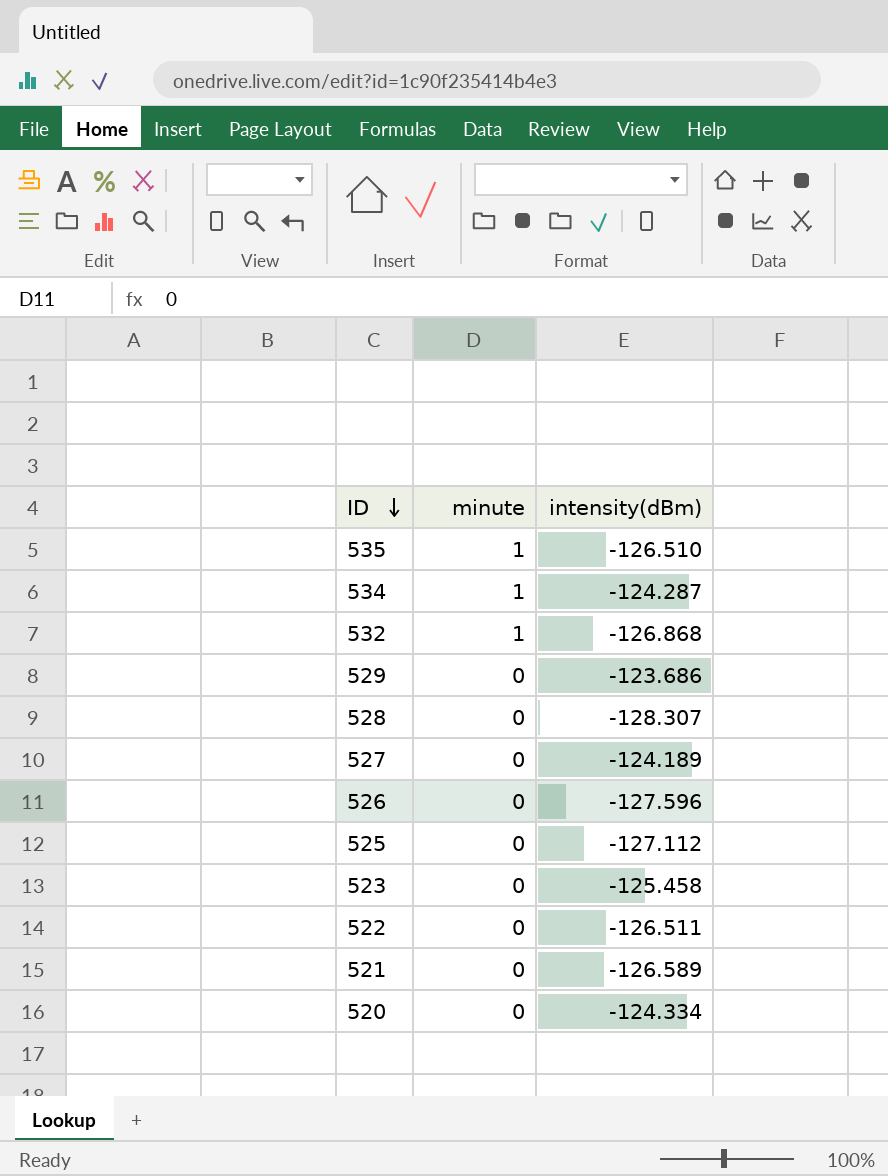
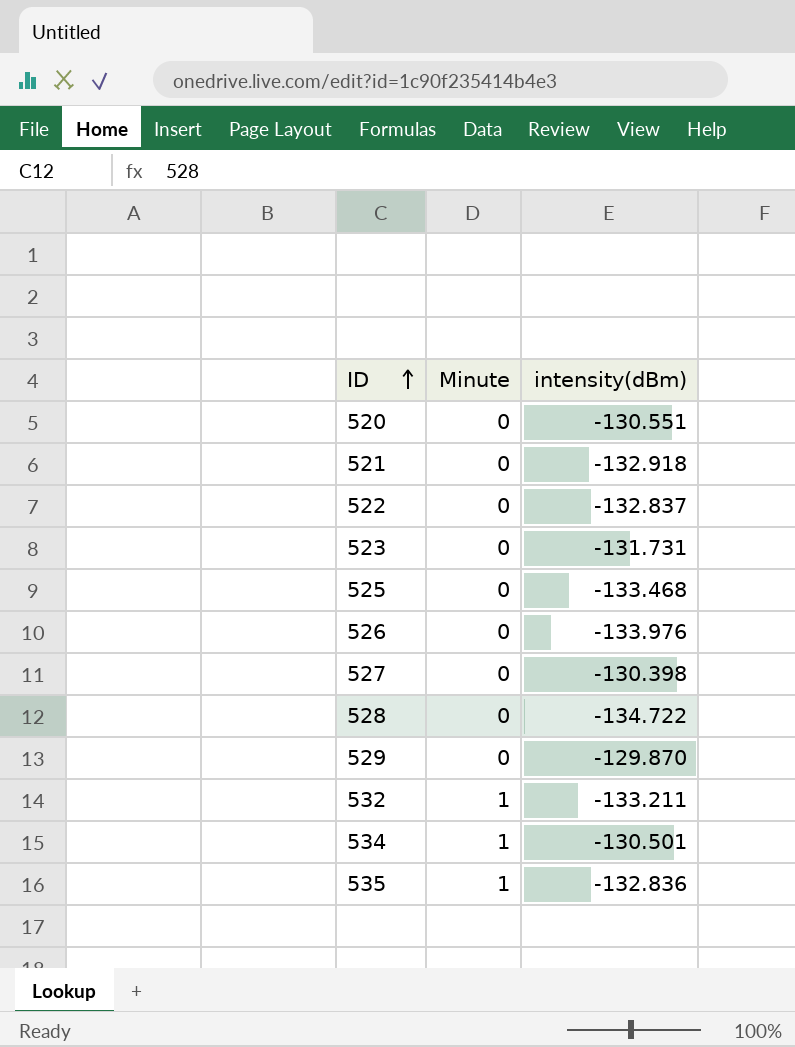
row order: ID descending -> ID ascending
column name: minute -> Minute
520 | intensity(dBm): -124.334 -> -130.551
521 | intensity(dBm): -126.589 -> -132.918
522 | intensity(dBm): -126.511 -> -132.837
523 | intensity(dBm): -125.458 -> -131.731
525 | intensity(dBm): -127.112 -> -133.468
526 | intensity(dBm): -127.596 -> -133.976
527 | intensity(dBm): -124.189 -> -130.398
528 | intensity(dBm): -128.307 -> -134.722
529 | intensity(dBm): -123.686 -> -129.870
532 | intensity(dBm): -126.868 -> -133.211
534 | intensity(dBm): -124.287 -> -130.501
535 | intensity(dBm): -126.510 -> -132.836

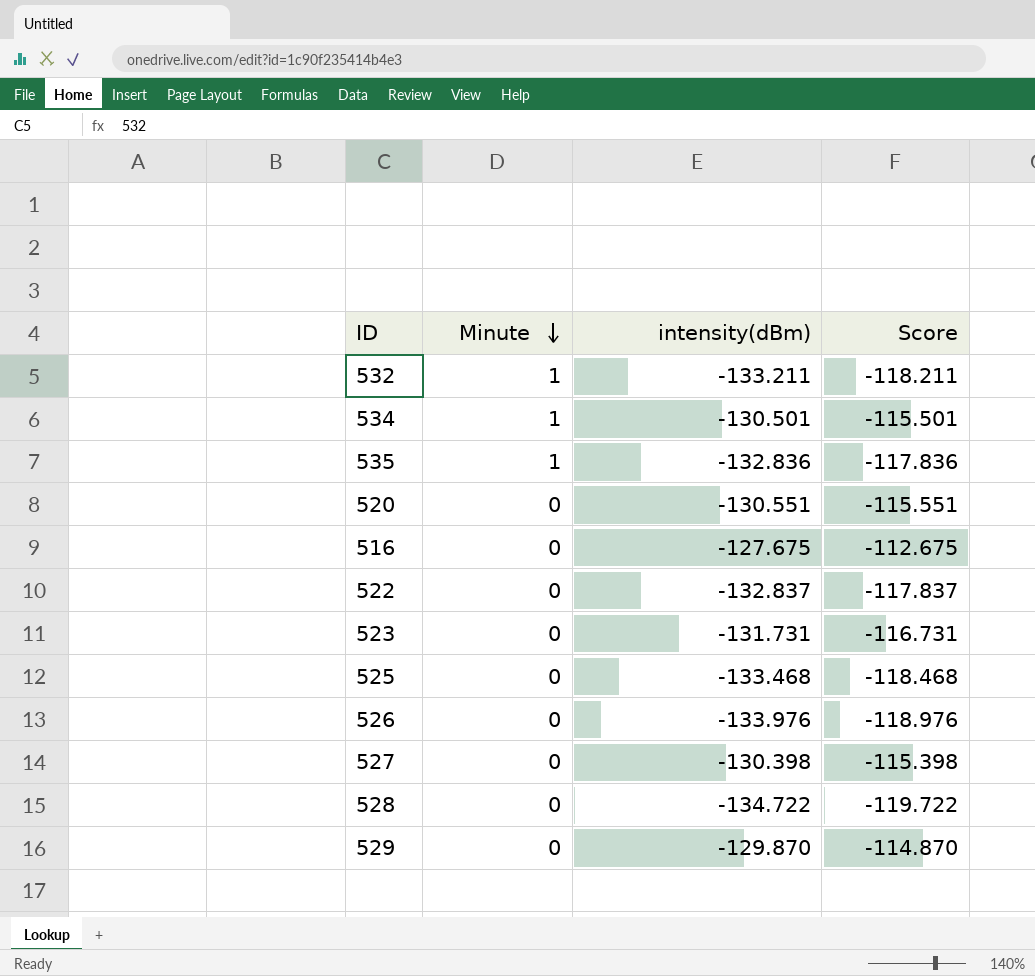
row order: ID ascending -> Minute descending
column Score | formula: none -> [intensity(dBm)] + 15
row 521: 0 | -132.918 -> none
row 516: none -> 0 | -127.675 | -112.675

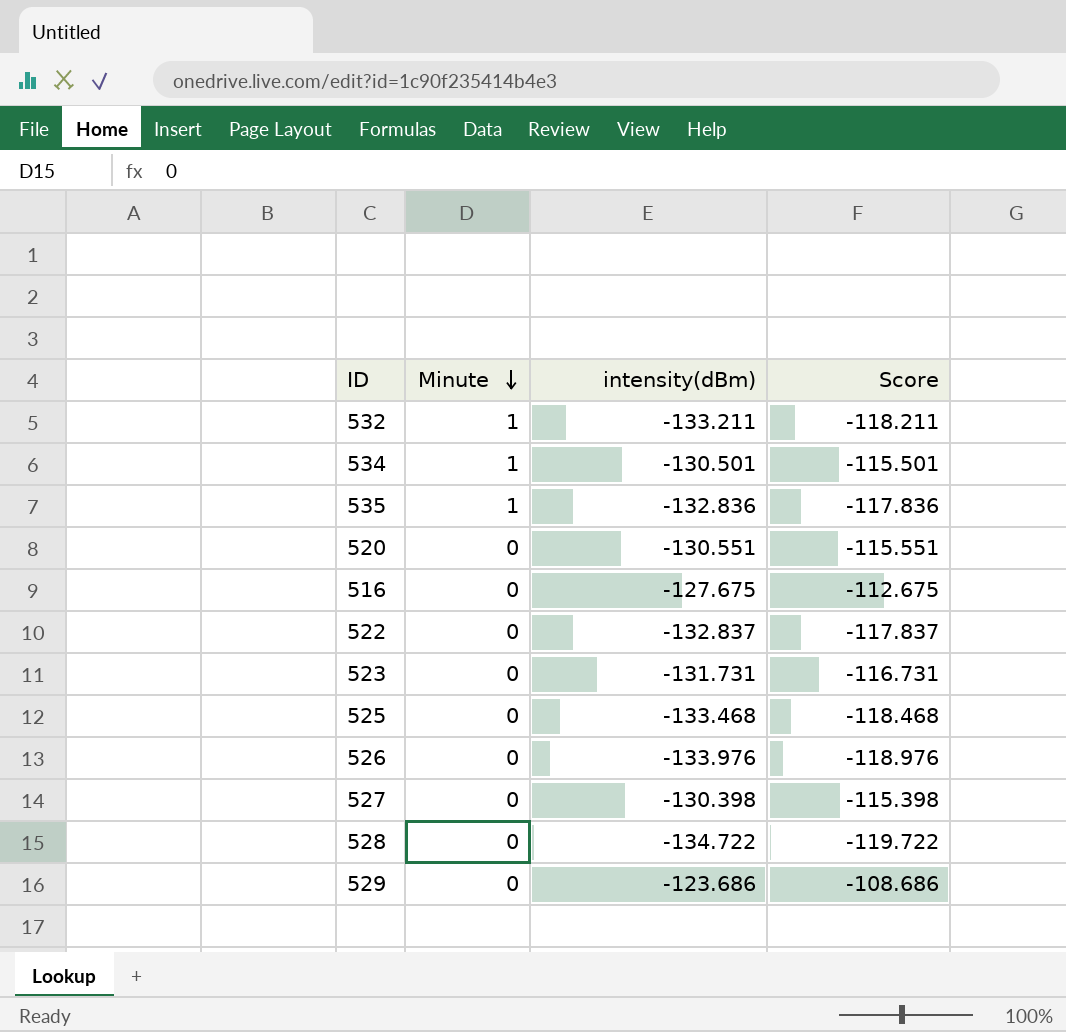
529 | intensity(dBm): -129.870 -> -123.686
529 | Score: -114.870 -> -108.686

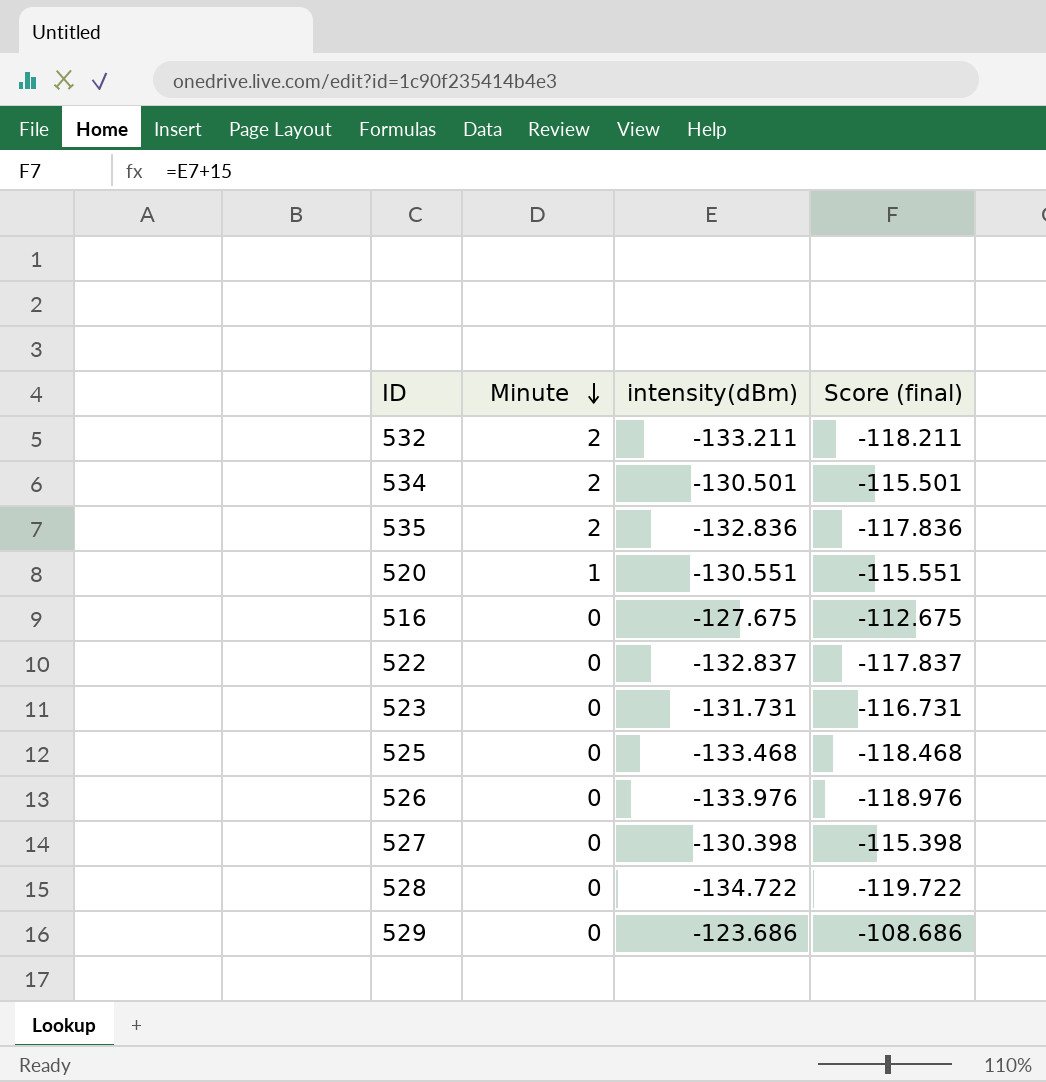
column name: Score -> Score (final)
532 | Minute: 1 -> 2
534 | Minute: 1 -> 2
535 | Minute: 1 -> 2
520 | Minute: 0 -> 1

